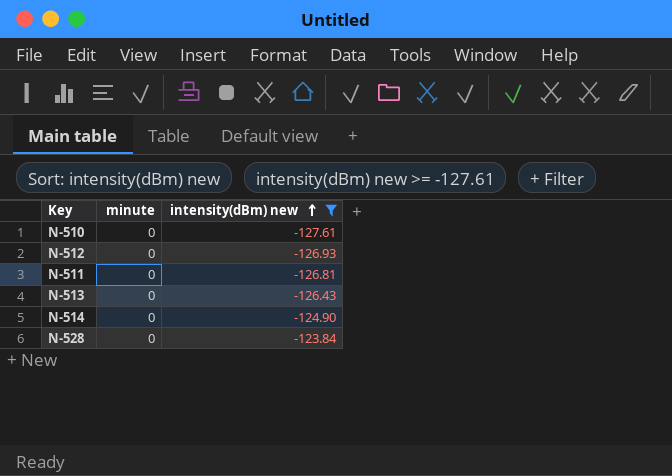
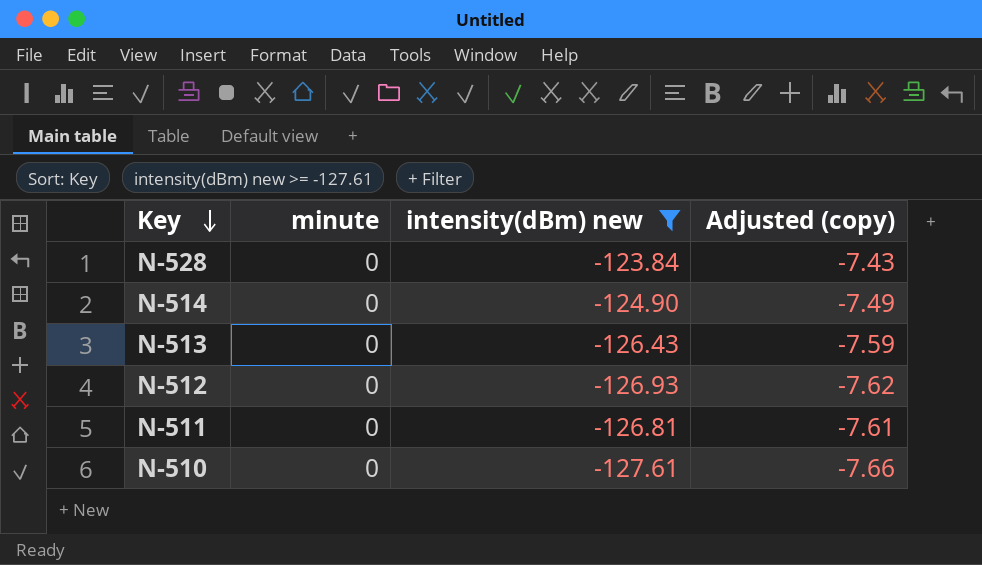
row order: intensity(dBm) new ascending -> Key descending
column Adjusted (copy) | formula: none -> [intensity(dBm) new] * 0.06

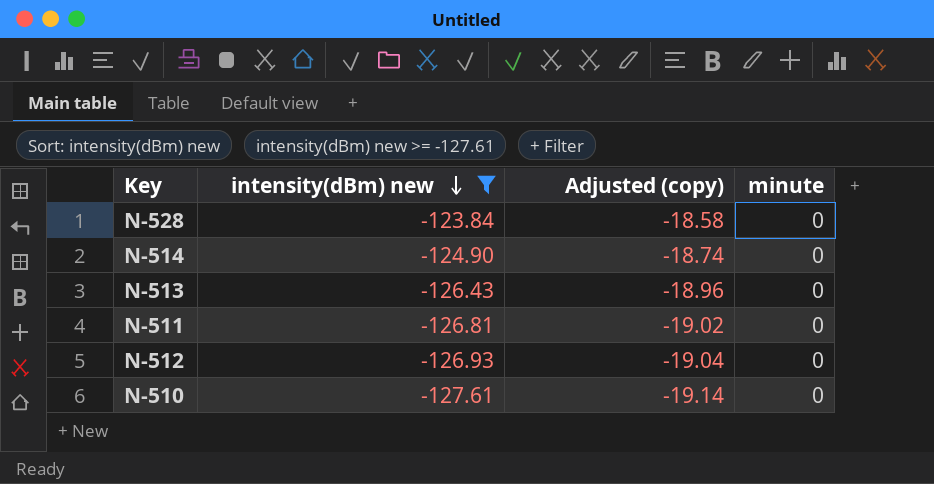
row order: Key descending -> intensity(dBm) new descending
column Adjusted (copy) | formula: [intensity(dBm) new] * 0.06 -> [intensity(dBm) new] * 0.15
column minute | position: 2 -> 4

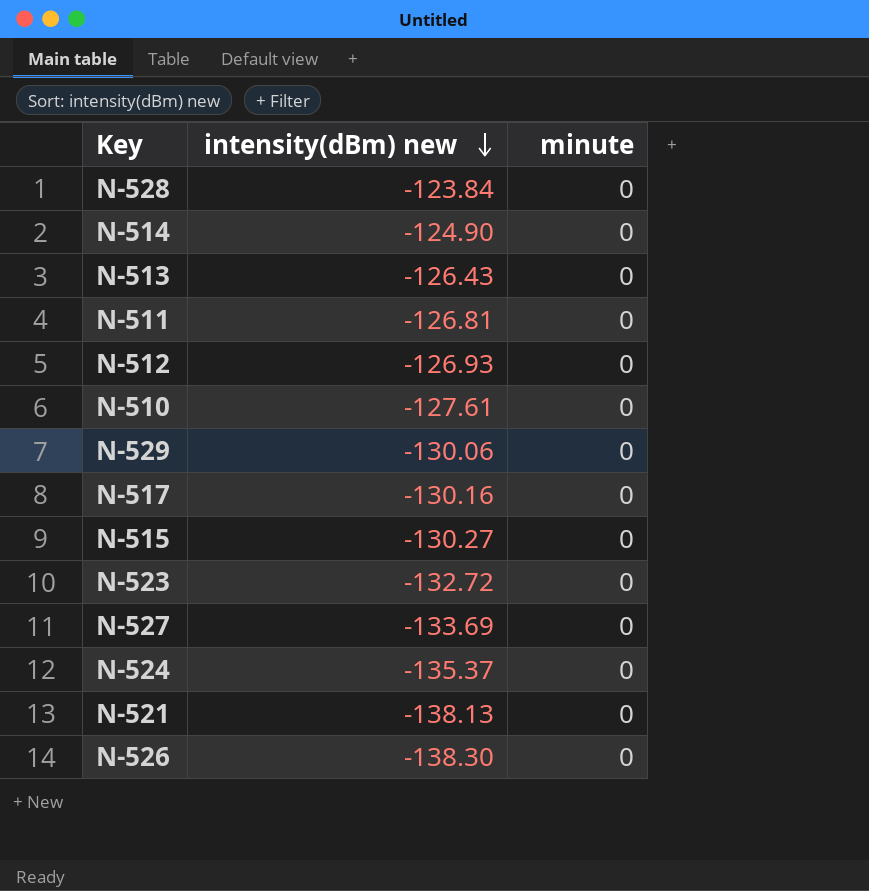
filter: intensity(dBm) new >= -127.61 -> none
column Adjusted (copy) | formula: [intensity(dBm) new] * 0.15 -> none

